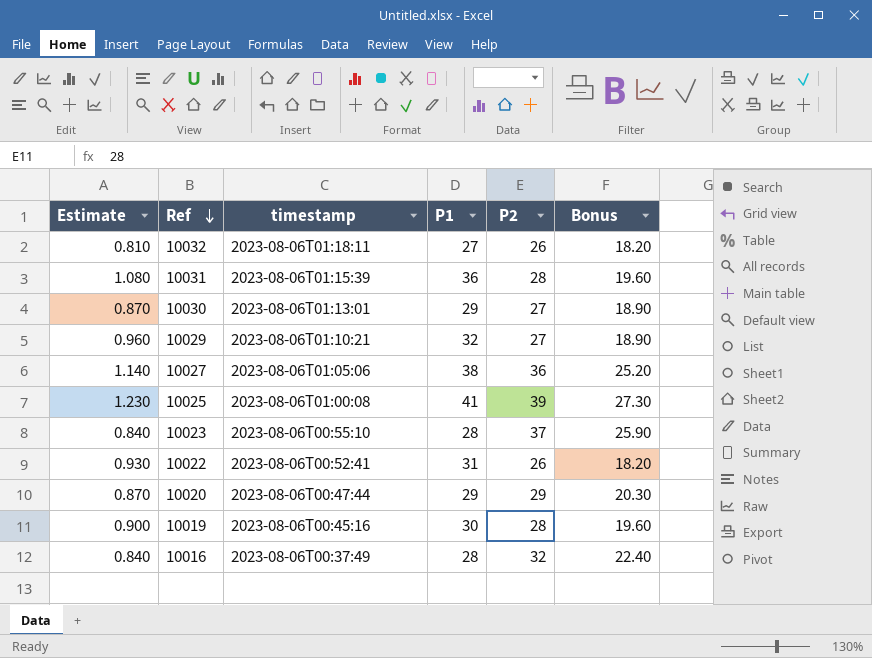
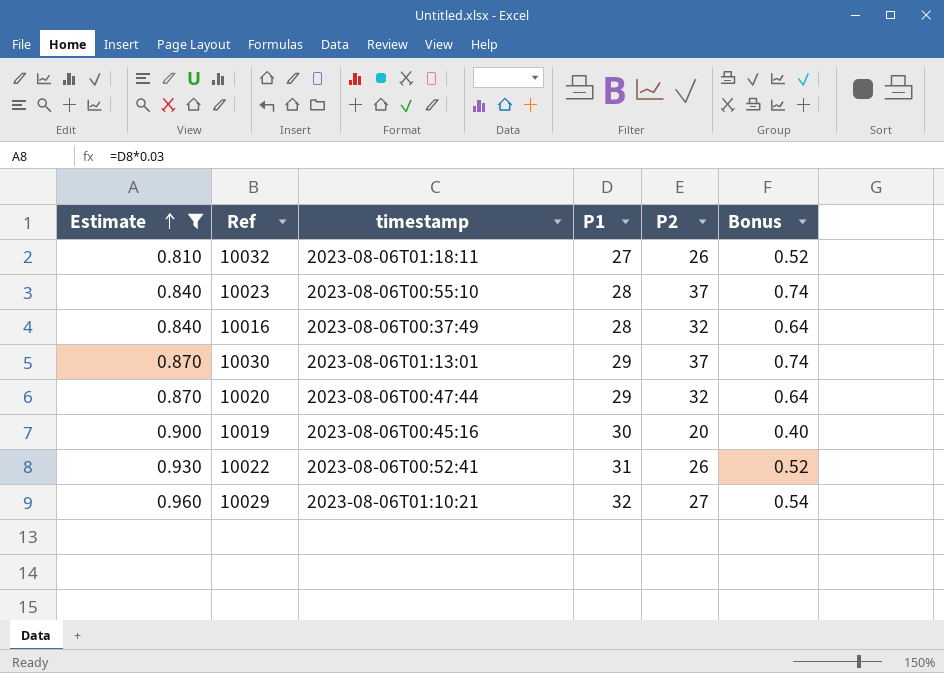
filter: none -> Estimate <= 0.960
row order: Ref descending -> Estimate ascending
column Bonus | formula: [P2] * 0.7 -> [P2] * 0.02
10030 | P2: 27 -> 37
10020 | P2: 29 -> 32
10019 | P2: 28 -> 20

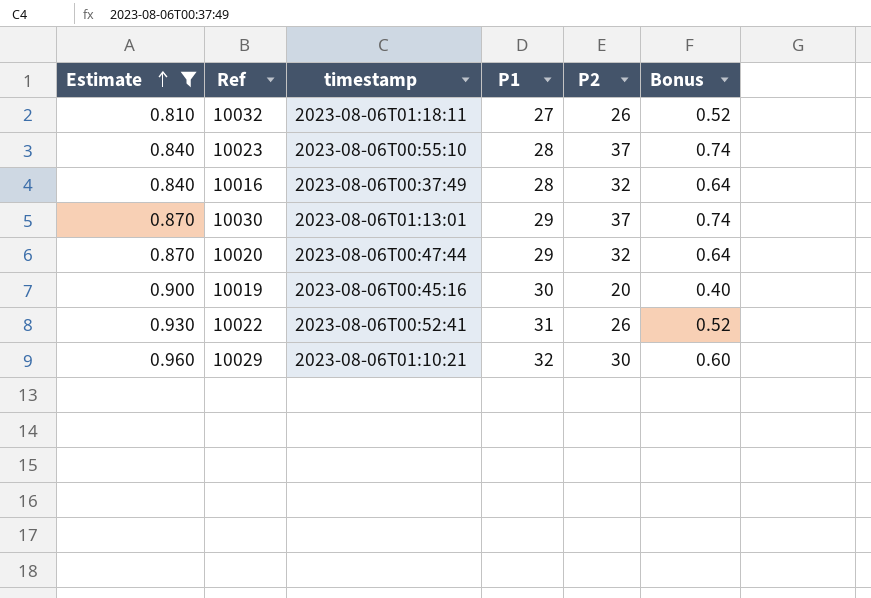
10029 | P2: 27 -> 30
10029 | Bonus: 0.54 -> 0.60

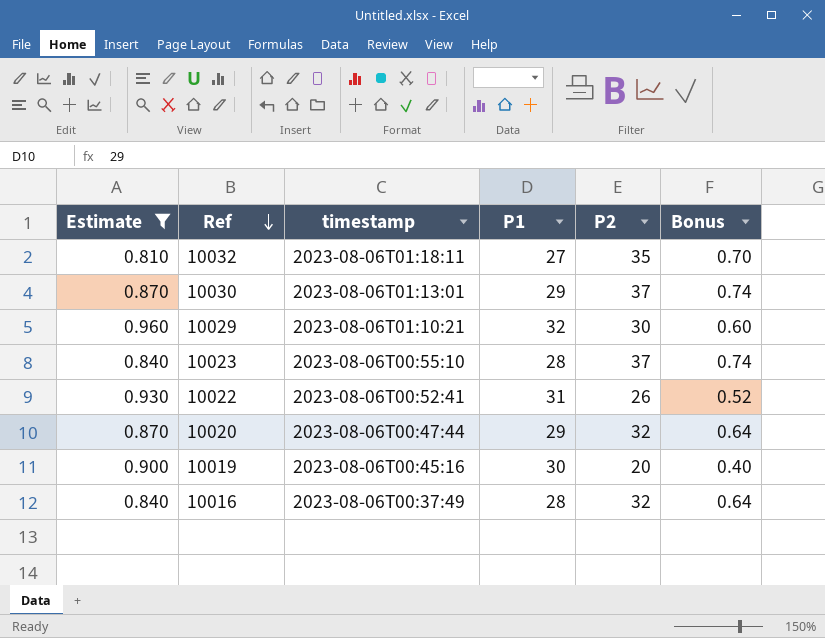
row order: Estimate ascending -> Ref descending
10032 | P2: 26 -> 35
10032 | Bonus: 0.52 -> 0.70

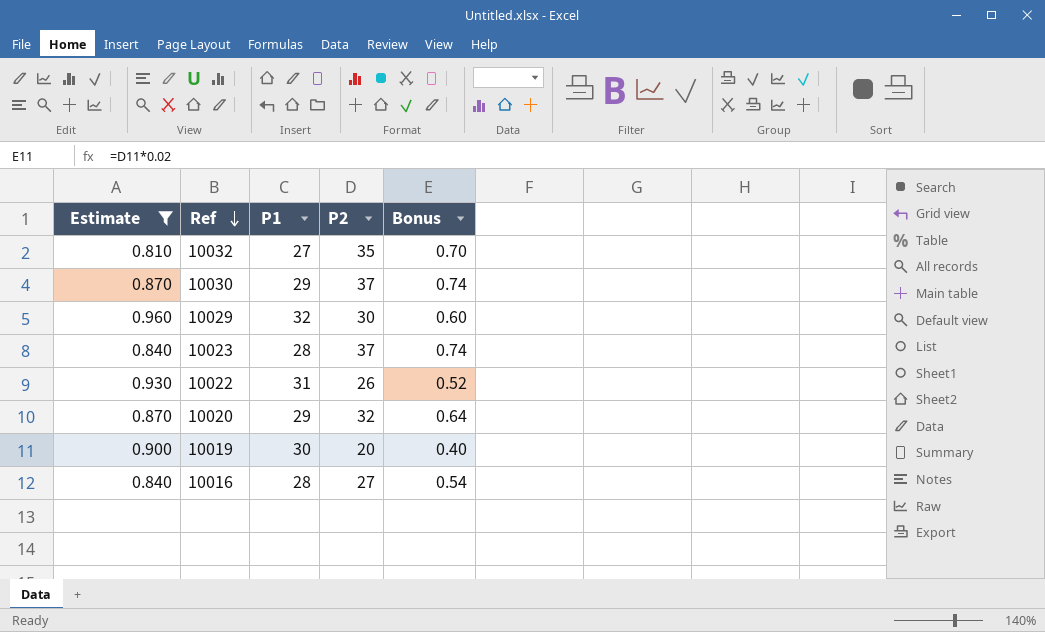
column timestamp | position: 3 -> none
10016 | P2: 32 -> 27
10016 | Bonus: 0.64 -> 0.54

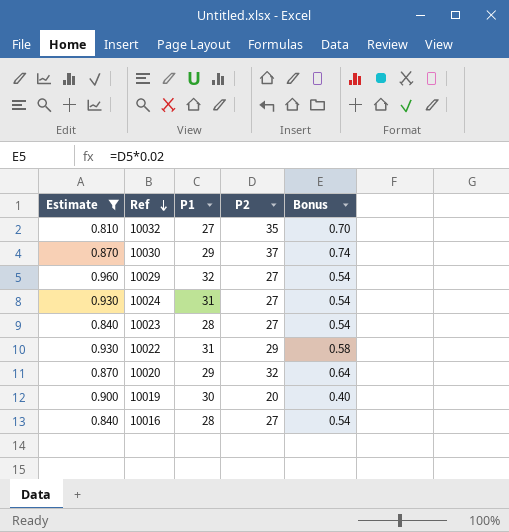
10029 | P2: 30 -> 27
10029 | Bonus: 0.60 -> 0.54
row 10024: none -> 0.930 | 31 | 27 | 0.54
10023 | P2: 37 -> 27
10023 | Bonus: 0.74 -> 0.54
10022 | P2: 26 -> 29
10022 | Bonus: 0.52 -> 0.58

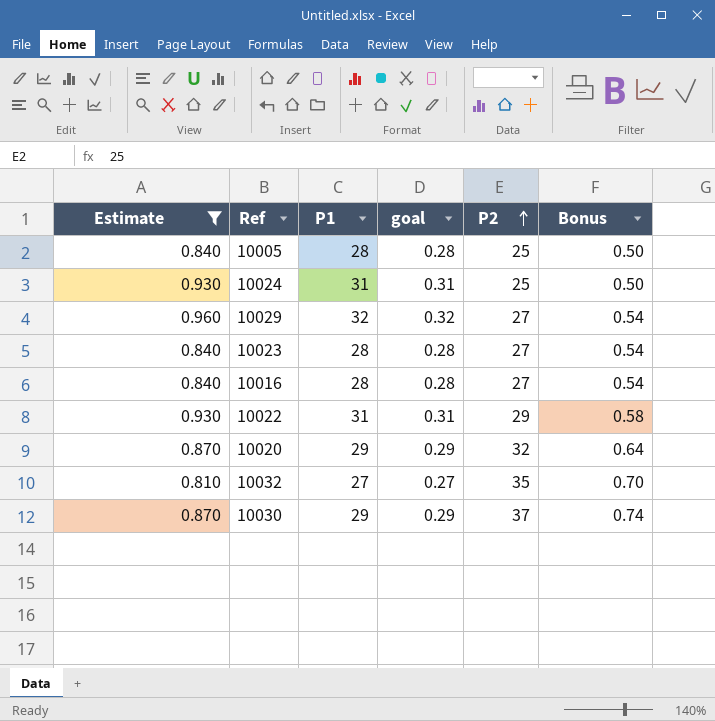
row order: Ref descending -> P2 ascending
column goal | formula: none -> [P1] * 0.01
row 10019: 0.900 | 30 | 20 | 0.40 -> none
row 10005: none -> 0.840 | 28 | 0.28 | 25 | 0.50
10024 | P2: 27 -> 25
10024 | Bonus: 0.54 -> 0.50

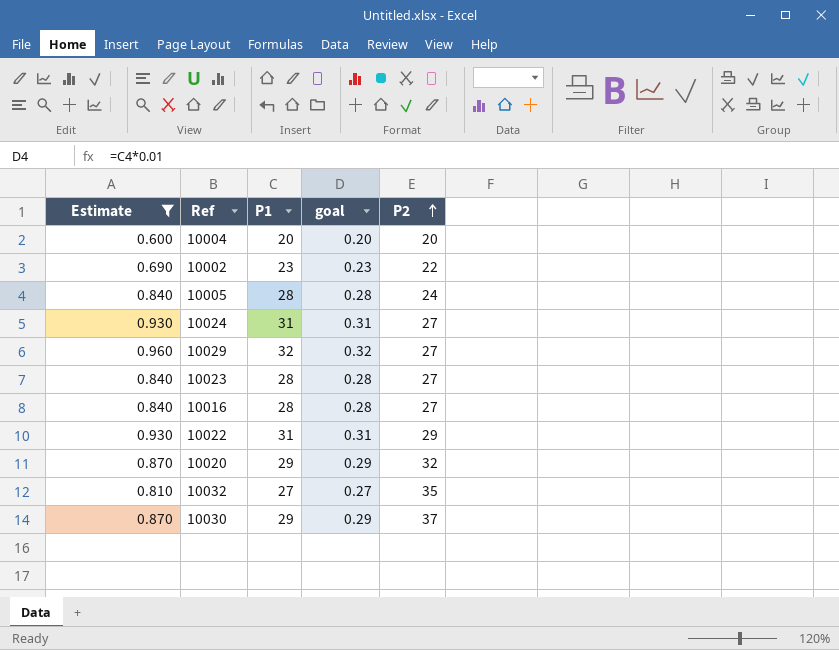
column Bonus | formula: [P2] * 0.02 -> none
row 10004: none -> 0.600 | 20 | 0.20 | 20
row 10002: none -> 0.690 | 23 | 0.23 | 22
10005 | P2: 25 -> 24
10024 | P2: 25 -> 27

